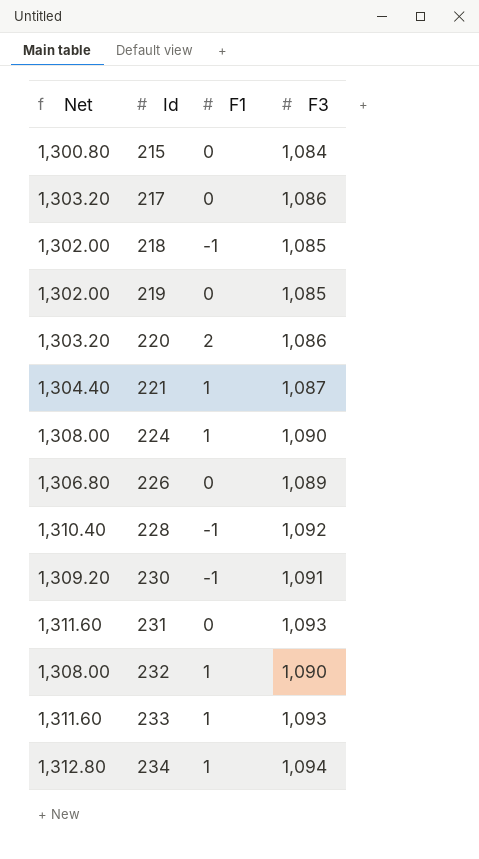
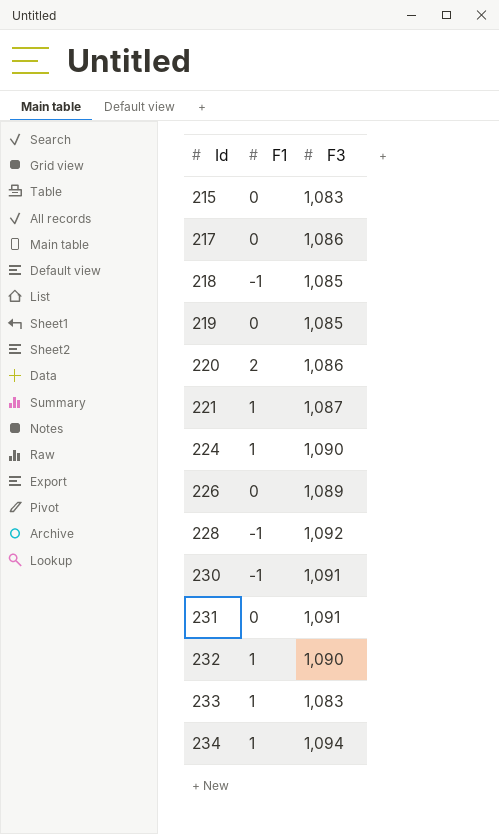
column Net | formula: [F3] * 1.2 -> none
215 | F3: 1,084 -> 1,083
231 | F3: 1,093 -> 1,091
233 | F3: 1,093 -> 1,083

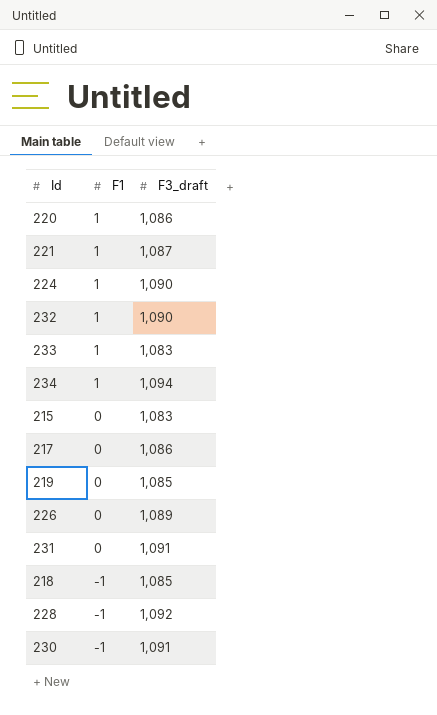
row order: Id ascending -> F1 descending
column name: F3 -> F3_draft
220 | F1: 2 -> 1

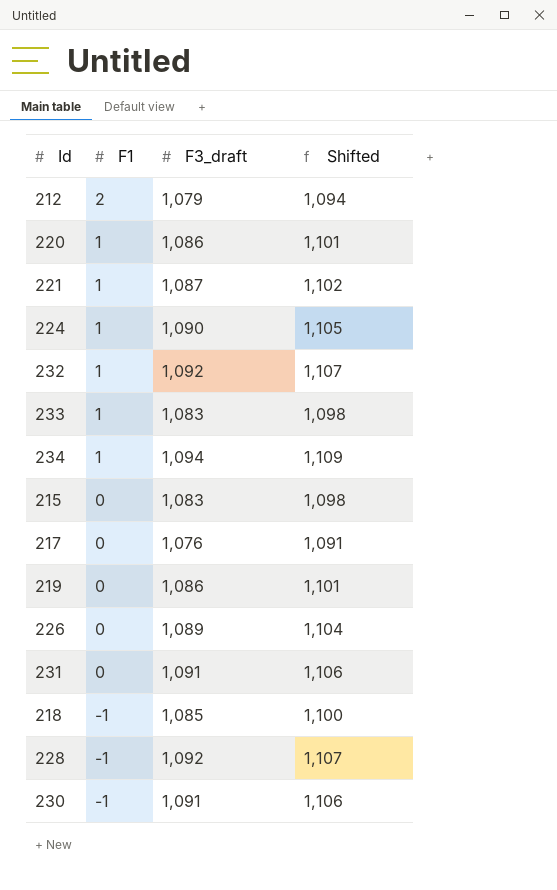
column Shifted | formula: none -> [F3_draft] + 15
row 212: none -> 2 | 1,079 | 1,094
232 | F3_draft: 1,090 -> 1,092
217 | F3_draft: 1,086 -> 1,076
219 | F3_draft: 1,085 -> 1,086

